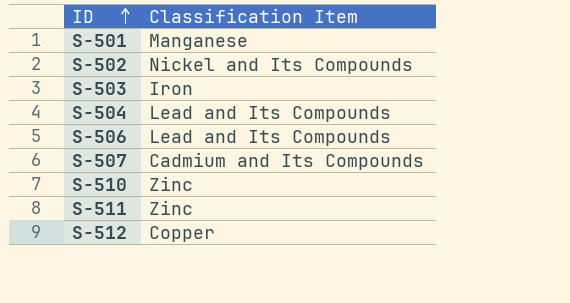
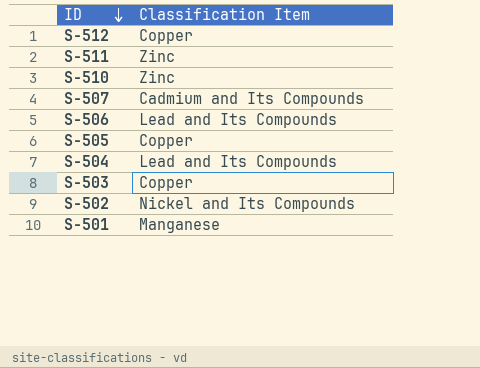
row order: ID ascending -> ID descending
row S-505: none -> Copper
S-503 | Classification Item: Iron -> Copper

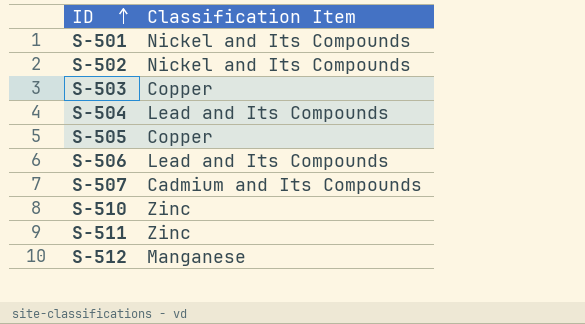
row order: ID descending -> ID ascending
S-501 | Classification Item: Manganese -> Nickel and Its Compounds
S-512 | Classification Item: Copper -> Manganese

